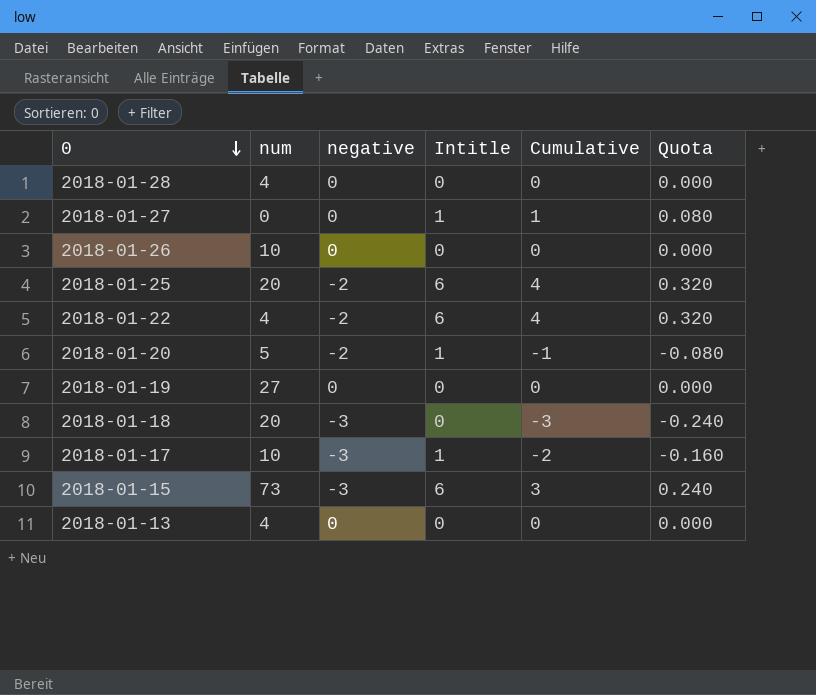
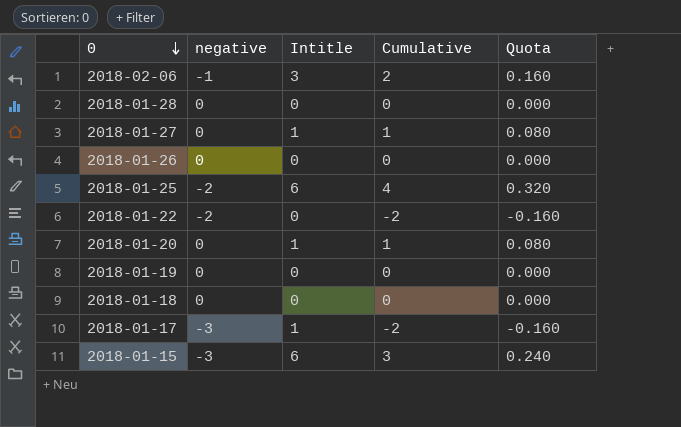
column num | position: 2 -> none
row 2018-01-13: 4 | 0 | 0 | 0 | 0.000 -> none
row 2018-02-06: none -> -1 | 3 | 2 | 0.160
2018-01-22 | Intitle: 6 -> 0
2018-01-22 | Cumulative: 4 -> -2
2018-01-22 | Quota: 0.320 -> -0.160
2018-01-20 | negative: -2 -> 0
2018-01-20 | Cumulative: -1 -> 1
2018-01-20 | Quota: -0.080 -> 0.080
2018-01-18 | negative: -3 -> 0
2018-01-18 | Cumulative: -3 -> 0
2018-01-18 | Quota: -0.240 -> 0.000

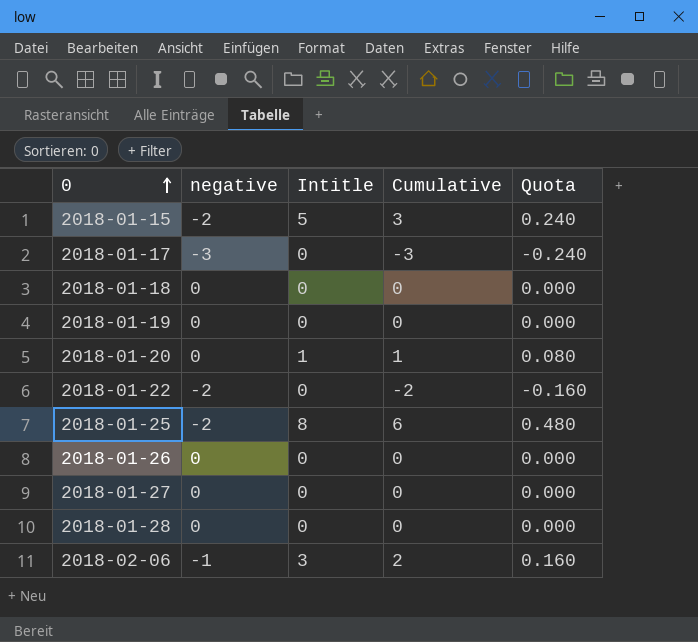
row order: 0 descending -> 0 ascending
2018-01-15 | negative: -3 -> -2
2018-01-15 | Intitle: 6 -> 5
2018-01-17 | Intitle: 1 -> 0
2018-01-17 | Cumulative: -2 -> -3
2018-01-17 | Quota: -0.160 -> -0.240
2018-01-25 | Intitle: 6 -> 8
2018-01-25 | Cumulative: 4 -> 6
2018-01-25 | Quota: 0.320 -> 0.480
2018-01-27 | Intitle: 1 -> 0
2018-01-27 | Cumulative: 1 -> 0
2018-01-27 | Quota: 0.080 -> 0.000

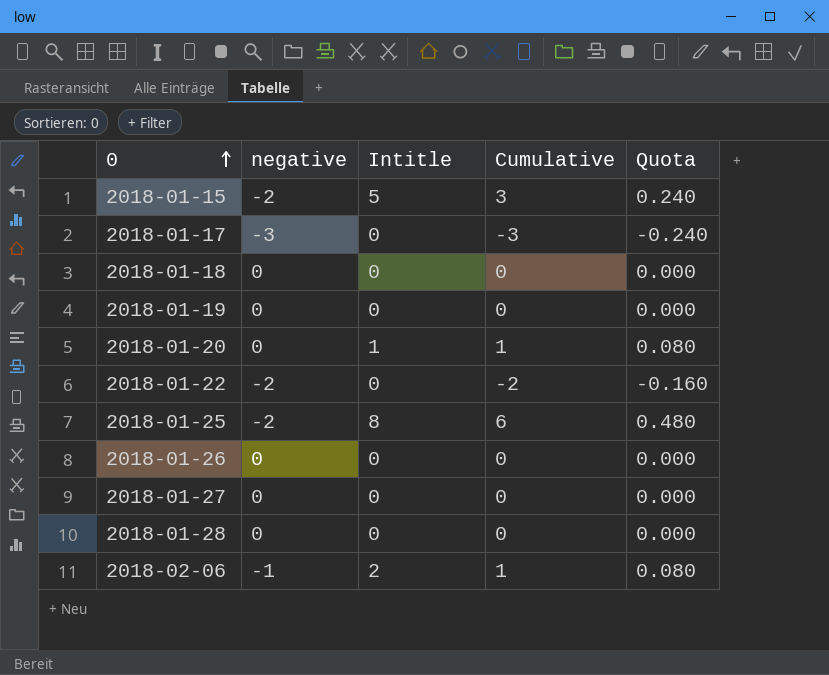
2018-02-06 | Intitle: 3 -> 2
2018-02-06 | Cumulative: 2 -> 1
2018-02-06 | Quota: 0.160 -> 0.080

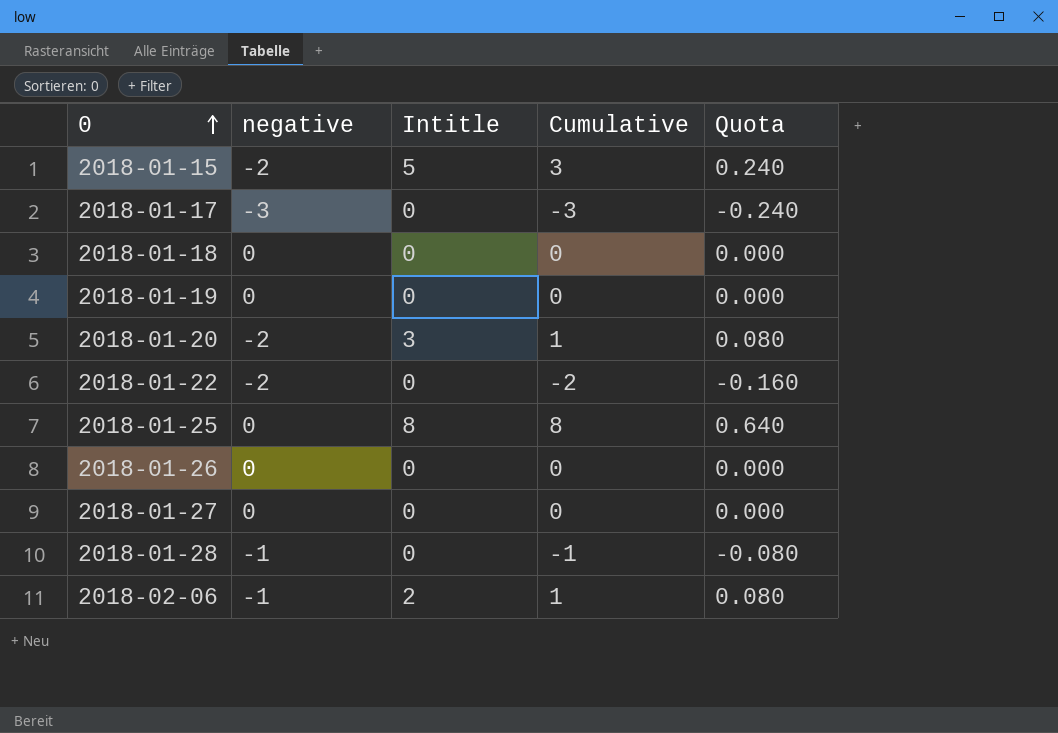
2018-01-20 | negative: 0 -> -2
2018-01-20 | Intitle: 1 -> 3
2018-01-25 | negative: -2 -> 0
2018-01-25 | Cumulative: 6 -> 8
2018-01-25 | Quota: 0.480 -> 0.640
2018-01-28 | negative: 0 -> -1
2018-01-28 | Cumulative: 0 -> -1
2018-01-28 | Quota: 0.000 -> -0.080

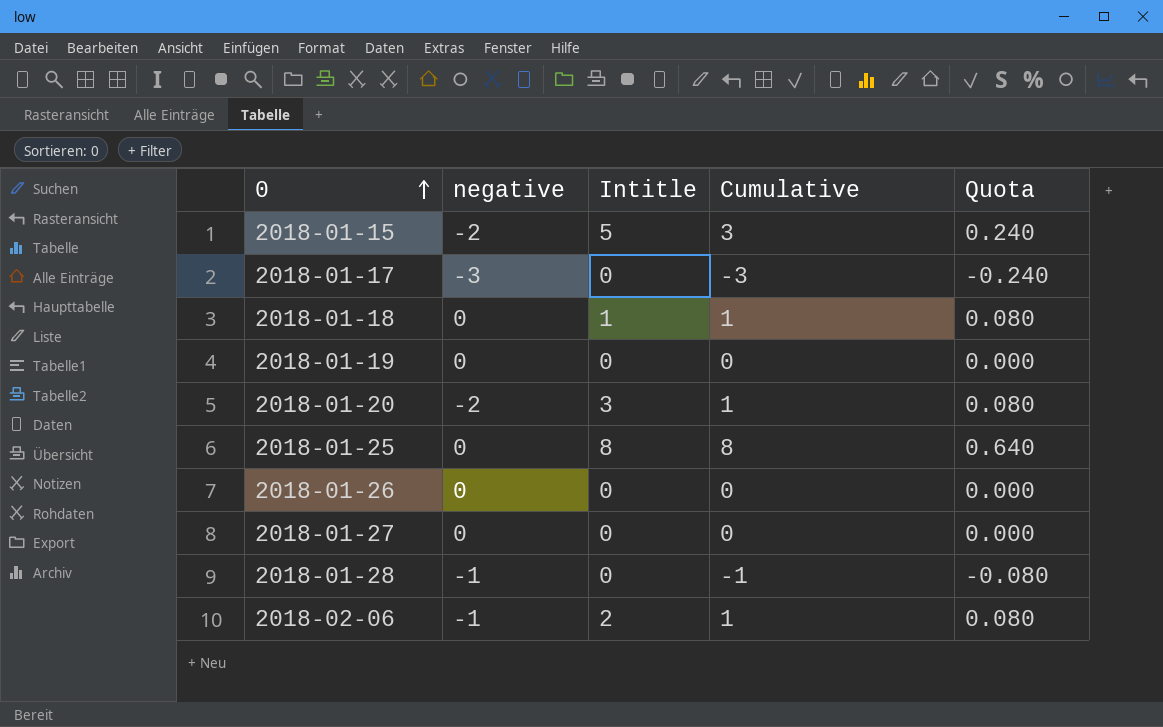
row 2018-01-22: -2 | 0 | -2 | -0.160 -> none
2018-01-18 | Intitle: 0 -> 1
2018-01-18 | Cumulative: 0 -> 1
2018-01-18 | Quota: 0.000 -> 0.080

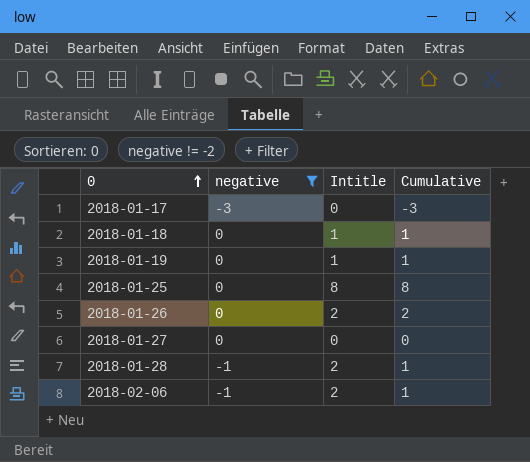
filter: none -> negative != -2
column Quota | formula: [Cumulative] * 0.08 -> none
2018-01-19 | Intitle: 0 -> 1
2018-01-19 | Cumulative: 0 -> 1
2018-01-26 | Intitle: 0 -> 2
2018-01-26 | Cumulative: 0 -> 2
2018-01-28 | Intitle: 0 -> 2
2018-01-28 | Cumulative: -1 -> 1

